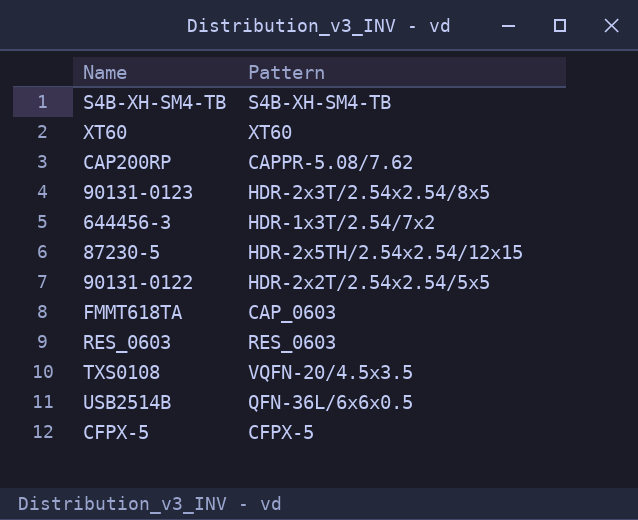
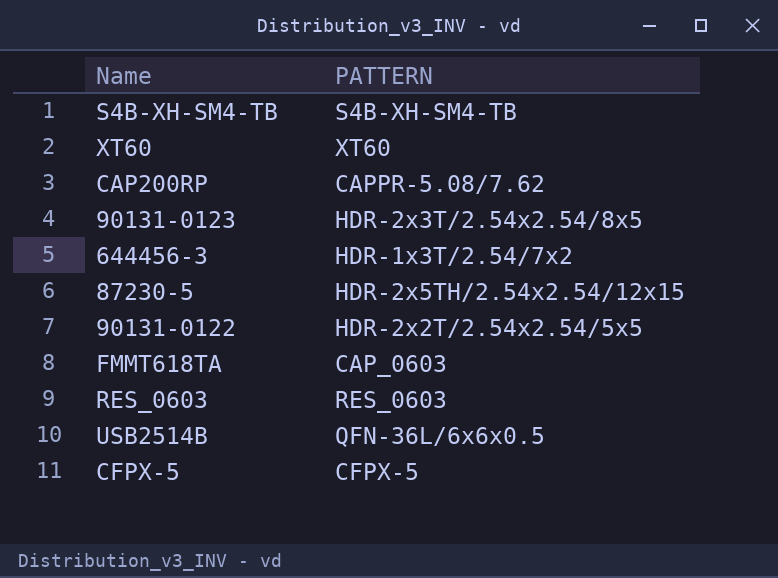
column name: Pattern -> PATTERN
row TXS0108: VQFN-20/4.5x3.5 -> none

